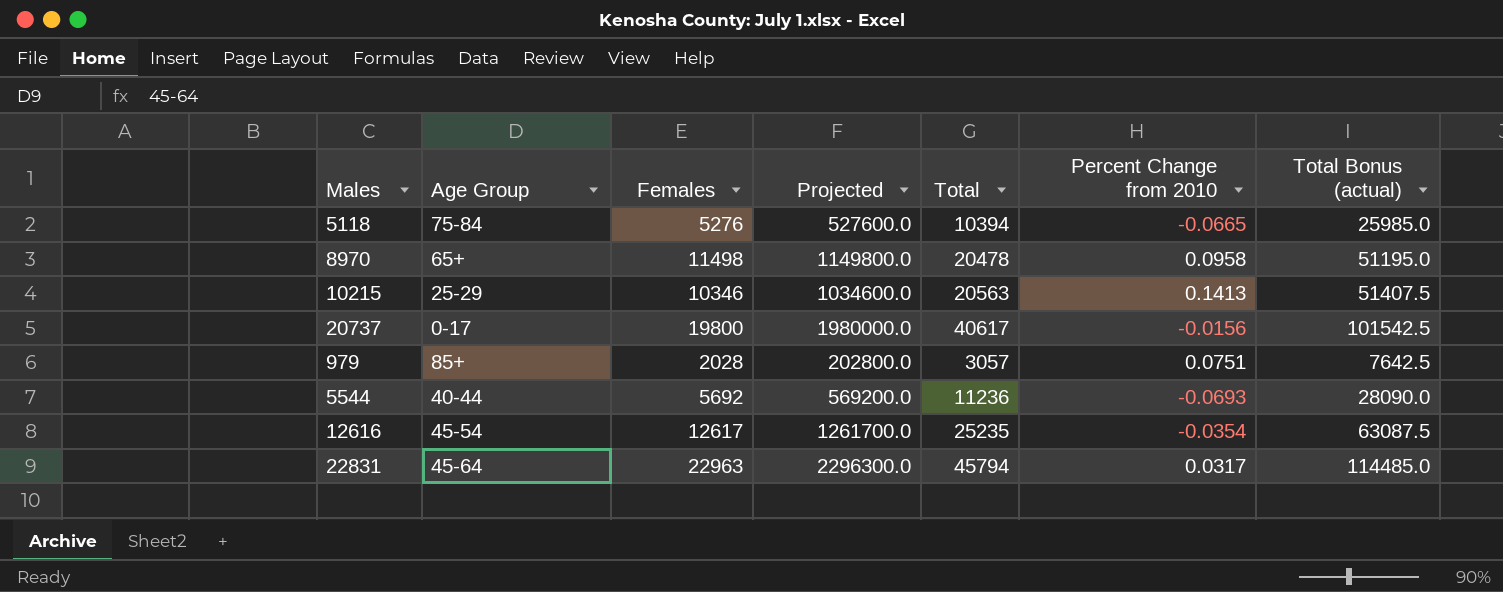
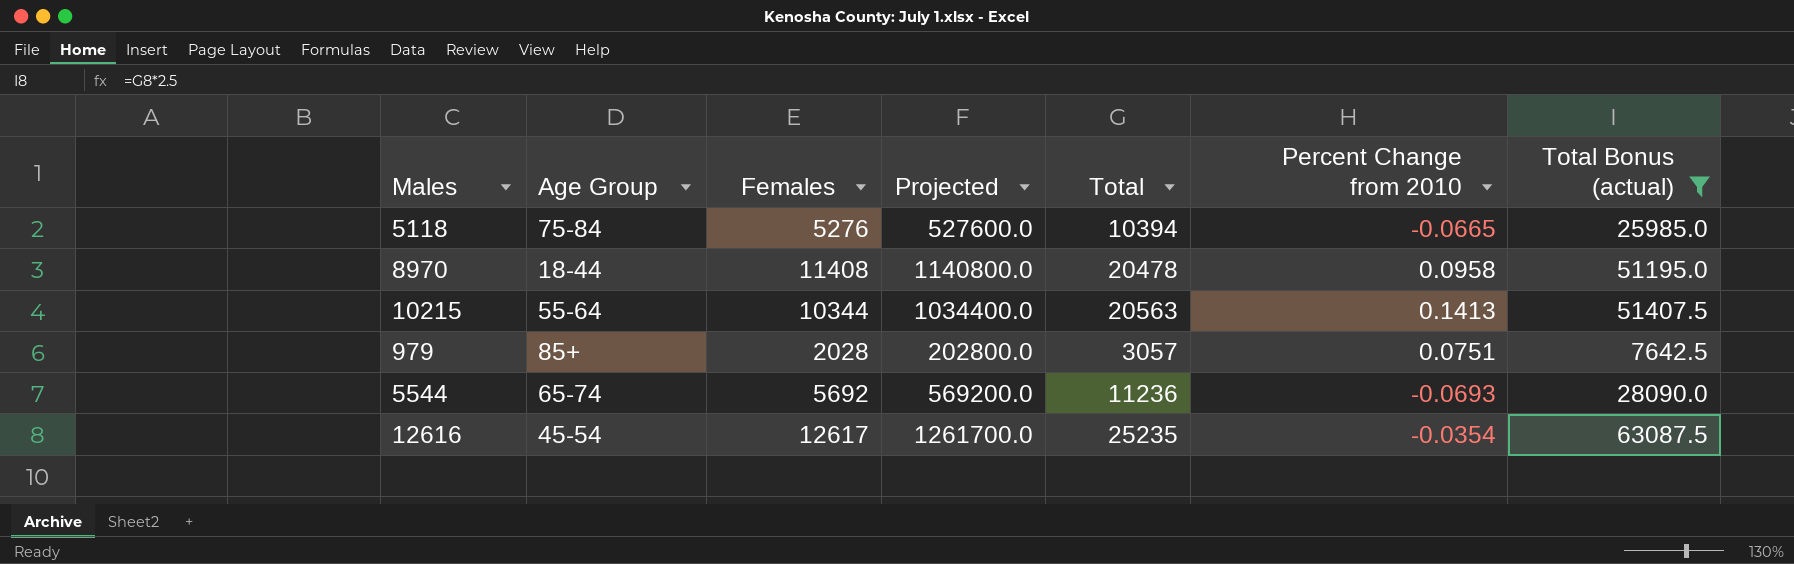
filter: none -> Total Bonus (actual) <= 63087.5
8970 | Age Group: 65+ -> 18-44
8970 | Females: 11498 -> 11408
8970 | Projected: 1149800.0 -> 1140800.0
10215 | Age Group: 25-29 -> 55-64
10215 | Females: 10346 -> 10344
10215 | Projected: 1034600.0 -> 1034400.0
5544 | Age Group: 40-44 -> 65-74

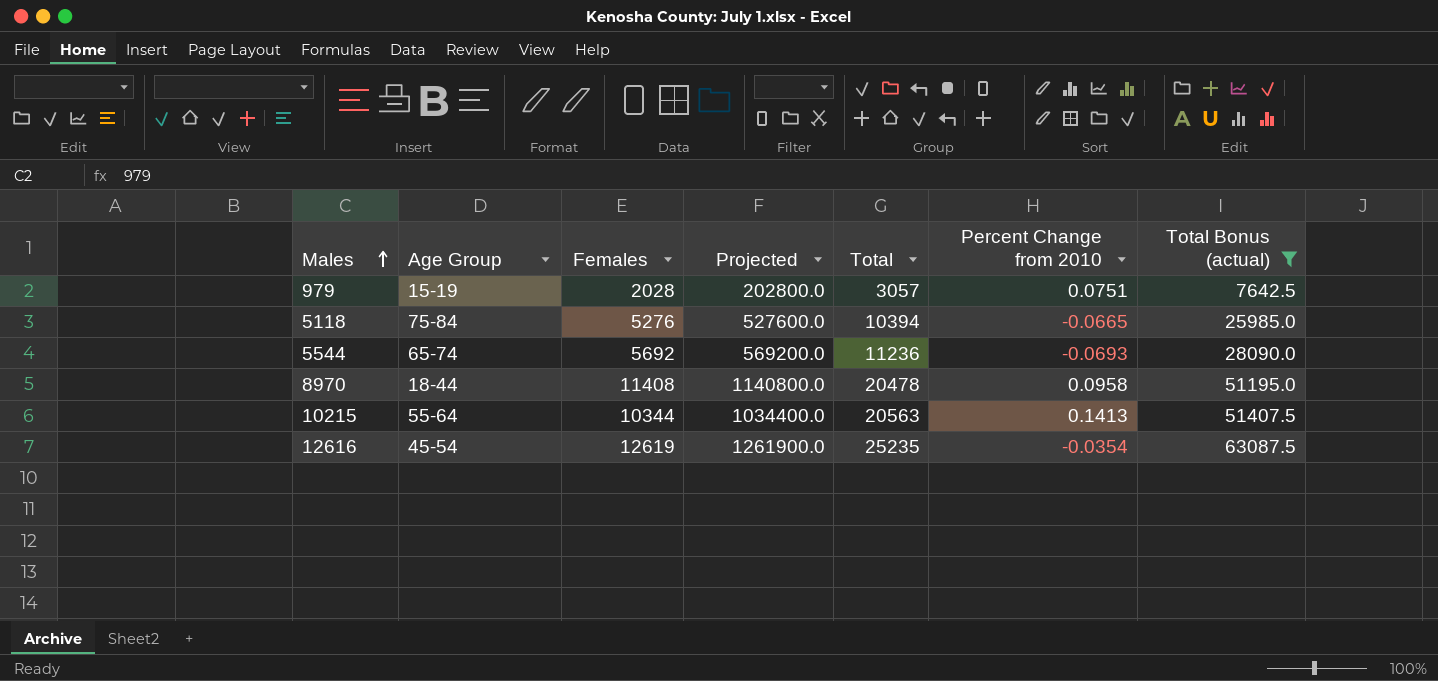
row order: none -> Males ascending
979 | Age Group: 85+ -> 15-19
12616 | Females: 12617 -> 12619
12616 | Projected: 1261700.0 -> 1261900.0

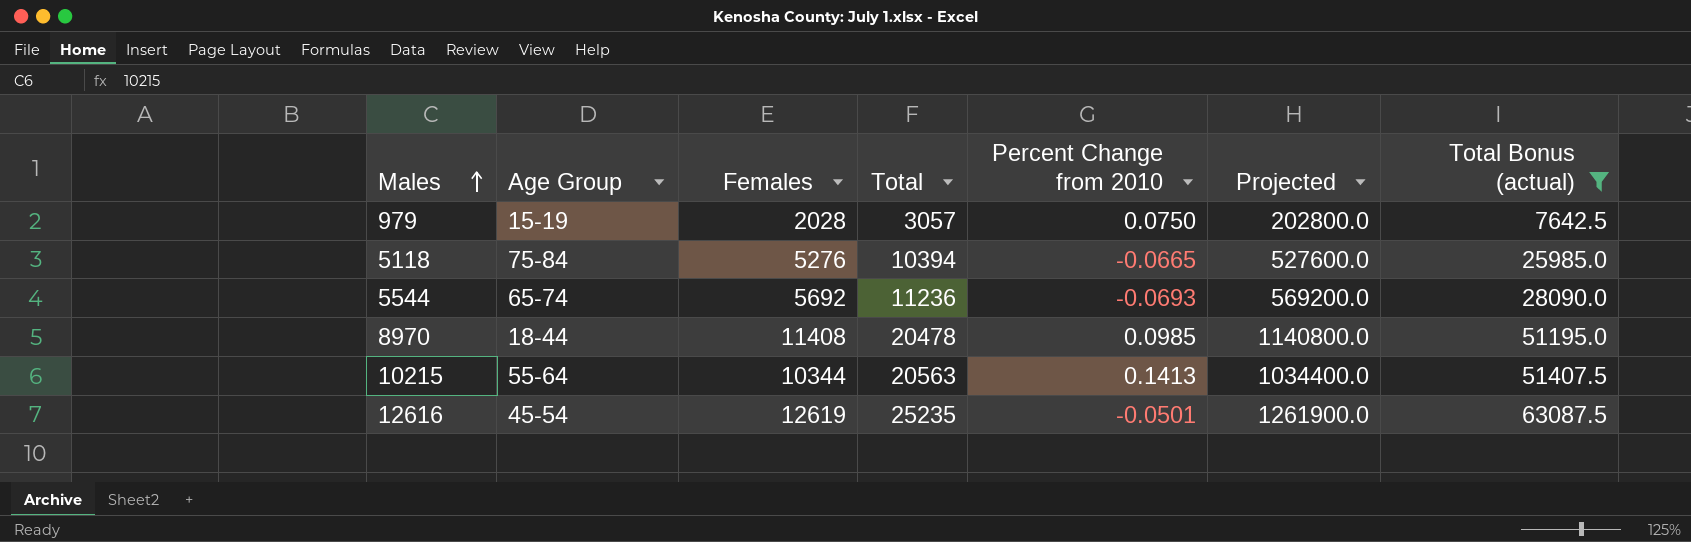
column Projected | position: 4 -> 6
979 | Percent Change from 2010: 0.0751 -> 0.0750
8970 | Percent Change from 2010: 0.0958 -> 0.0985
12616 | Percent Change from 2010: -0.0354 -> -0.0501

